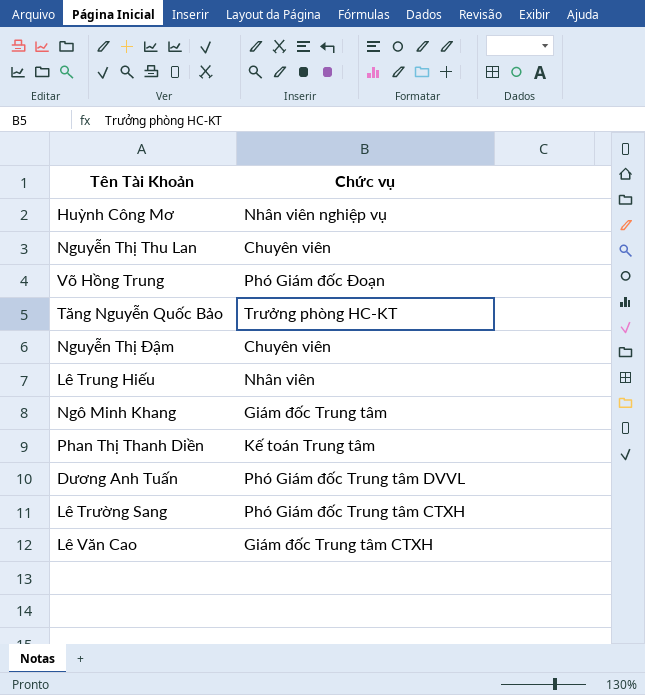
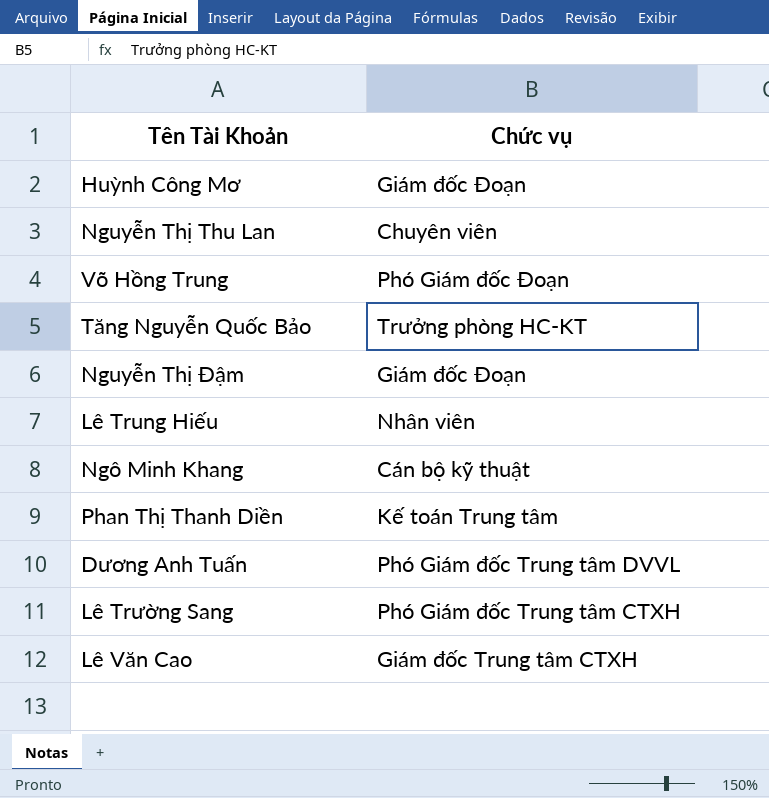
Huỳnh Công Mơ | Chức vụ: Nhân viên nghiệp vụ -> Giám đốc Đoạn
Nguyễn Thị Đậm | Chức vụ: Chuyên viên -> Giám đốc Đoạn
Ngô Minh Khang | Chức vụ: Giám đốc Trung tâm -> Cán bộ kỹ thuật

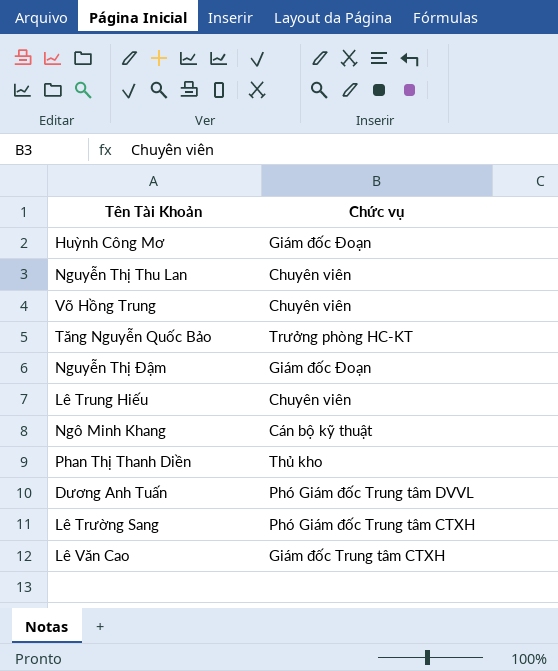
Võ Hồng Trung | Chức vụ: Phó Giám đốc Đoạn -> Chuyên viên
Lê Trung Hiếu | Chức vụ: Nhân viên -> Chuyên viên
Phan Thị Thanh Diền | Chức vụ: Kế toán Trung tâm -> Thủ kho

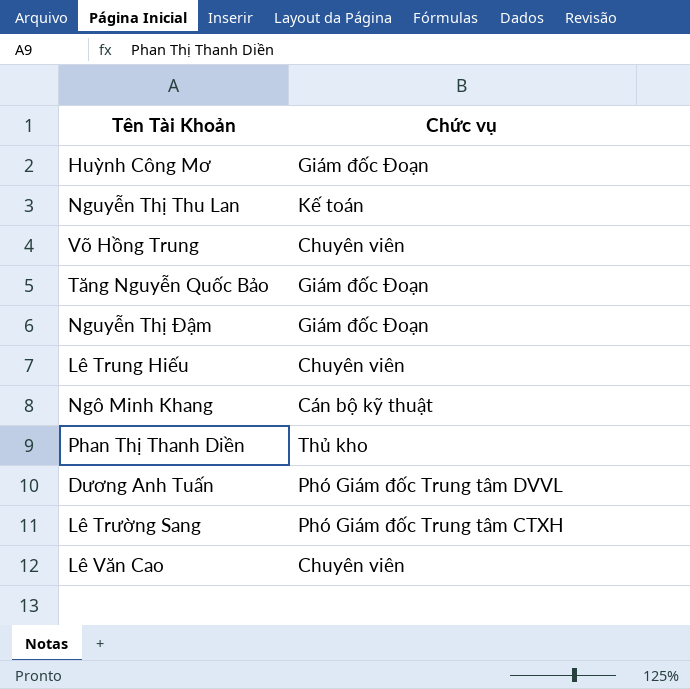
Nguyễn Thị Thu Lan | Chức vụ: Chuyên viên -> Kế toán
Tăng Nguyễn Quốc Bảo | Chức vụ: Trưởng phòng HC-KT -> Giám đốc Đoạn
Lê Văn Cao | Chức vụ: Giám đốc Trung tâm CTXH -> Chuyên viên

